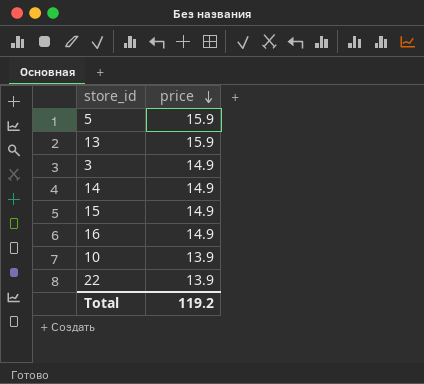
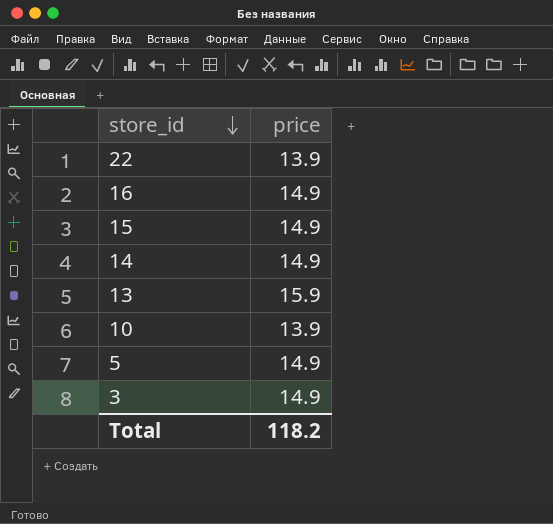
row order: price descending -> store_id descending
5 | price: 15.9 -> 14.9
Total | price: 119.2 -> 118.2

